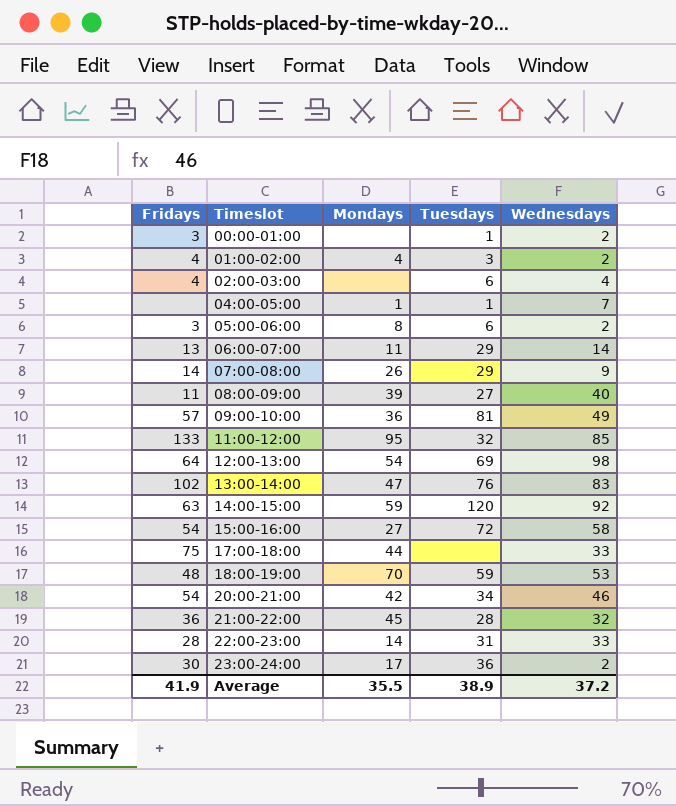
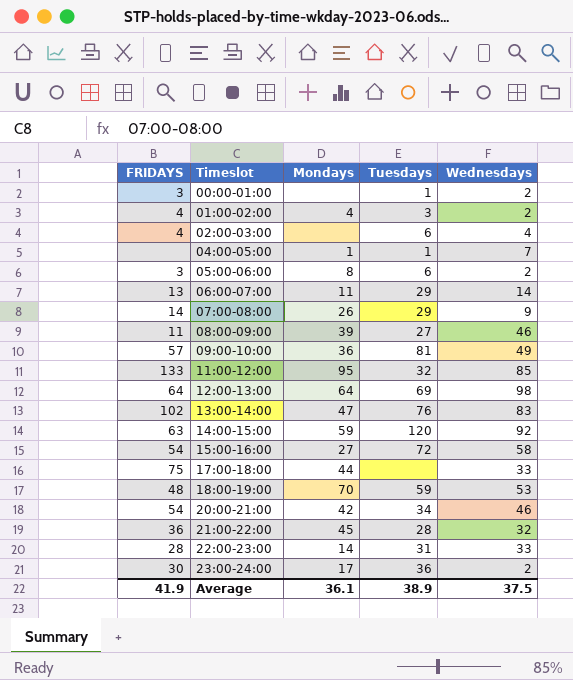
column name: Fridays -> FRIDAYS
08:00-09:00 | Wednesdays: 40 -> 46
12:00-13:00 | Mondays: 54 -> 64
Average | Mondays: 35.5 -> 36.1
Average | Wednesdays: 37.2 -> 37.5

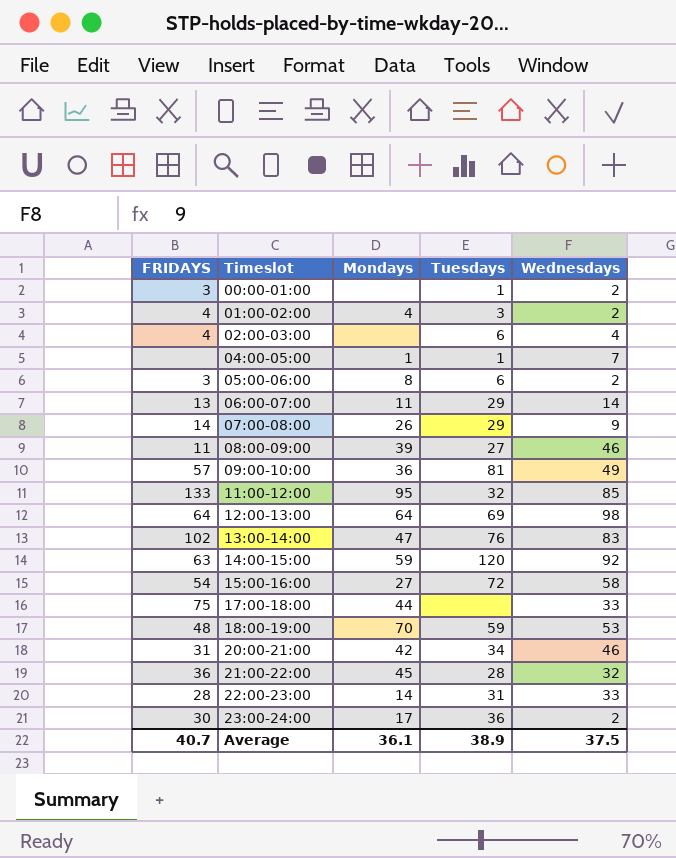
20:00-21:00 | FRIDAYS: 54 -> 31
Average | FRIDAYS: 41.9 -> 40.7

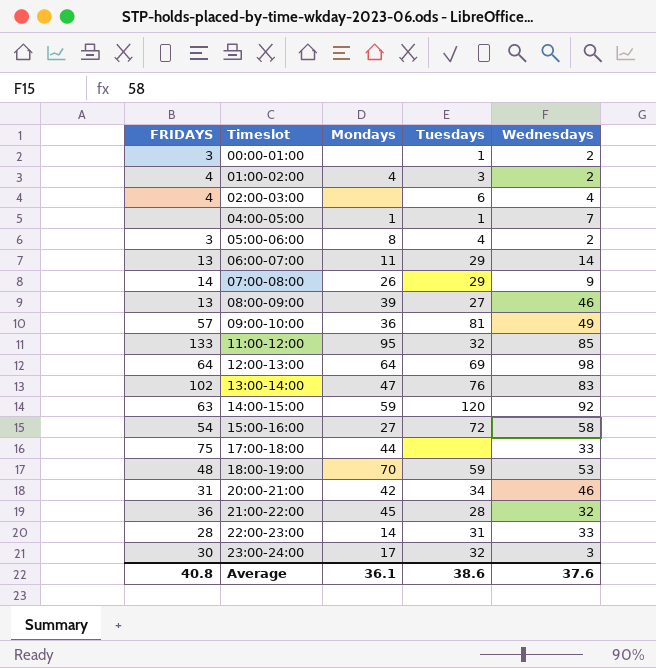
05:00-06:00 | Tuesdays: 6 -> 4
08:00-09:00 | FRIDAYS: 11 -> 13
23:00-24:00 | Tuesdays: 36 -> 32
23:00-24:00 | Wednesdays: 2 -> 3
Average | FRIDAYS: 40.7 -> 40.8
Average | Tuesdays: 38.9 -> 38.6
Average | Wednesdays: 37.5 -> 37.6

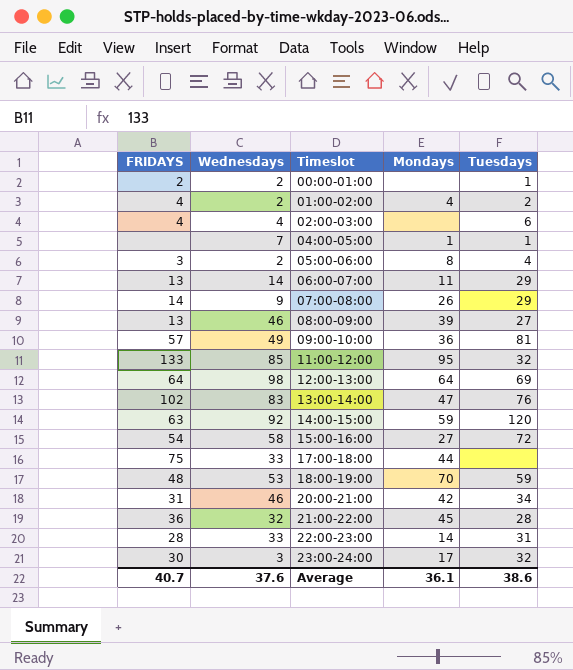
column Wednesdays | position: 5 -> 2
00:00-01:00 | FRIDAYS: 3 -> 2
01:00-02:00 | Tuesdays: 3 -> 2
Average | FRIDAYS: 40.8 -> 40.7

